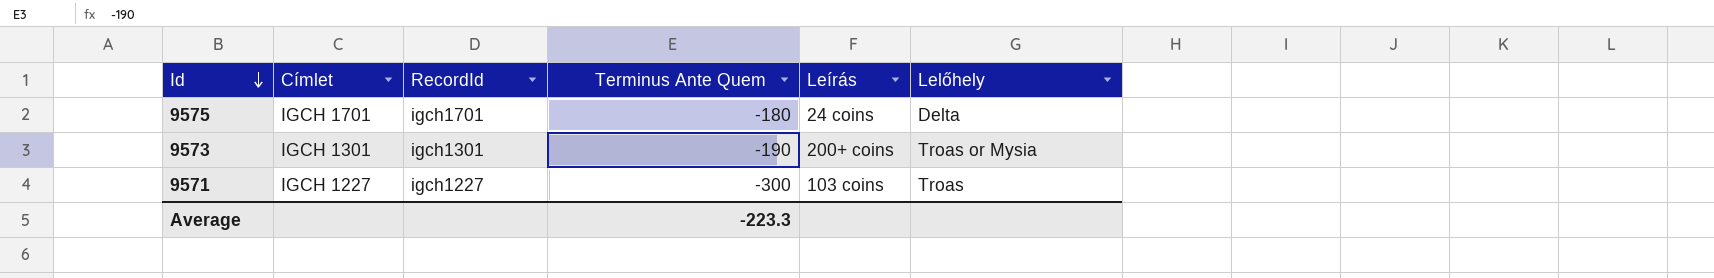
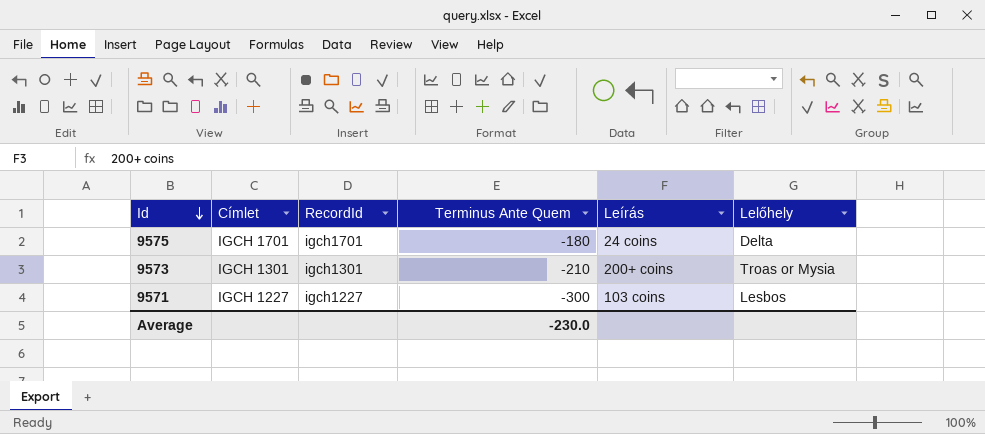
9573 | Terminus Ante Quem: -190 -> -210
9571 | Lelőhely: Troas -> Lesbos
Average | Terminus Ante Quem: -223.3 -> -230.0

